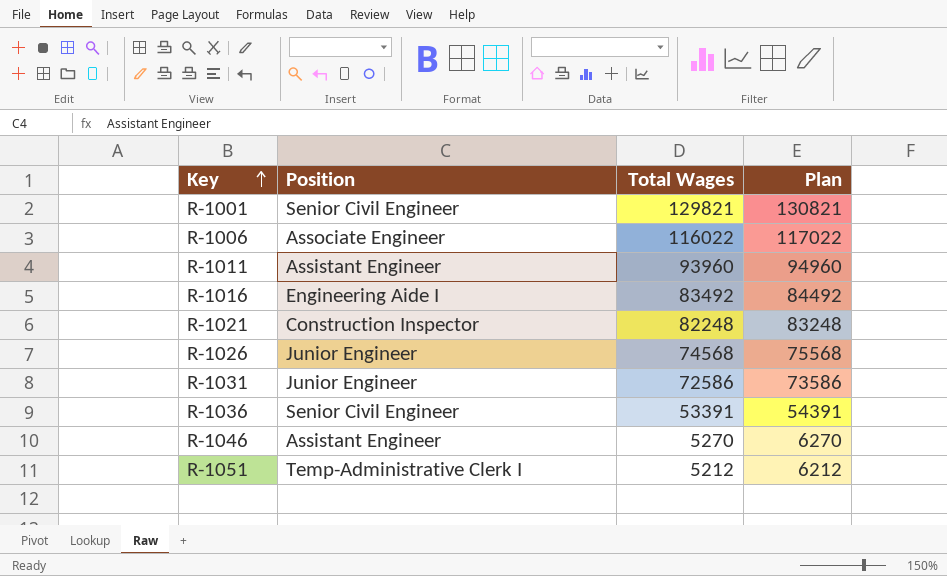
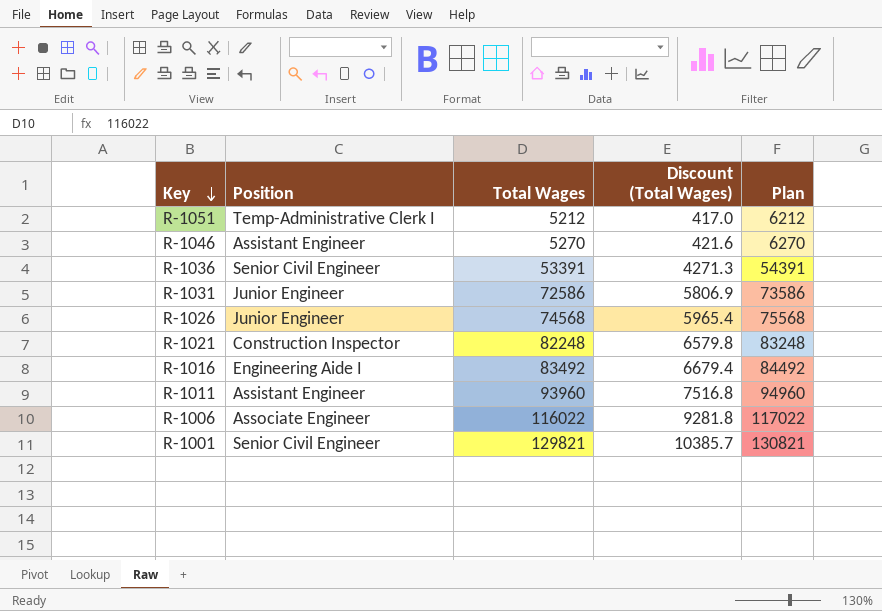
row order: Key ascending -> Key descending
column Discount (Total Wages) | formula: none -> [Total Wages] * 0.08

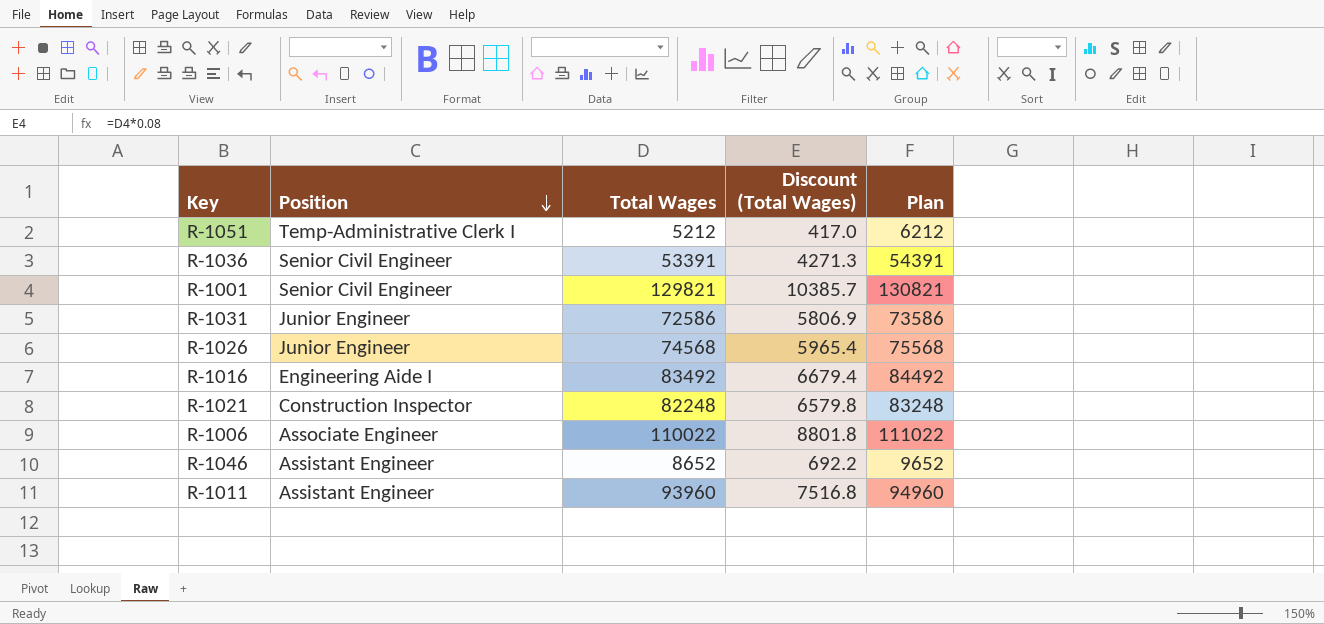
row order: Key descending -> Position descending
R-1006 | Total Wages: 116022 -> 110022
R-1006 | Discount (Total Wages): 9281.8 -> 8801.8
R-1006 | Plan: 117022 -> 111022
R-1046 | Total Wages: 5270 -> 8652
R-1046 | Discount (Total Wages): 421.6 -> 692.2
R-1046 | Plan: 6270 -> 9652

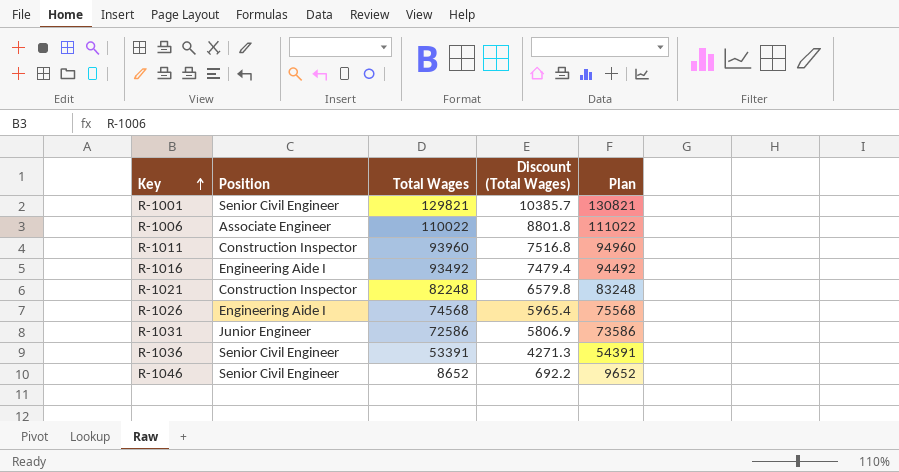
row order: Position descending -> Key ascending
row R-1051: Temp-Administrative Clerk I | 5212 | 417.0 | 6212 -> none
R-1011 | Position: Assistant Engineer -> Construction Inspector
R-1016 | Total Wages: 83492 -> 93492
R-1016 | Discount (Total Wages): 6679.4 -> 7479.4
R-1016 | Plan: 84492 -> 94492
R-1026 | Position: Junior Engineer -> Engineering Aide I
R-1046 | Position: Assistant Engineer -> Senior Civil Engineer

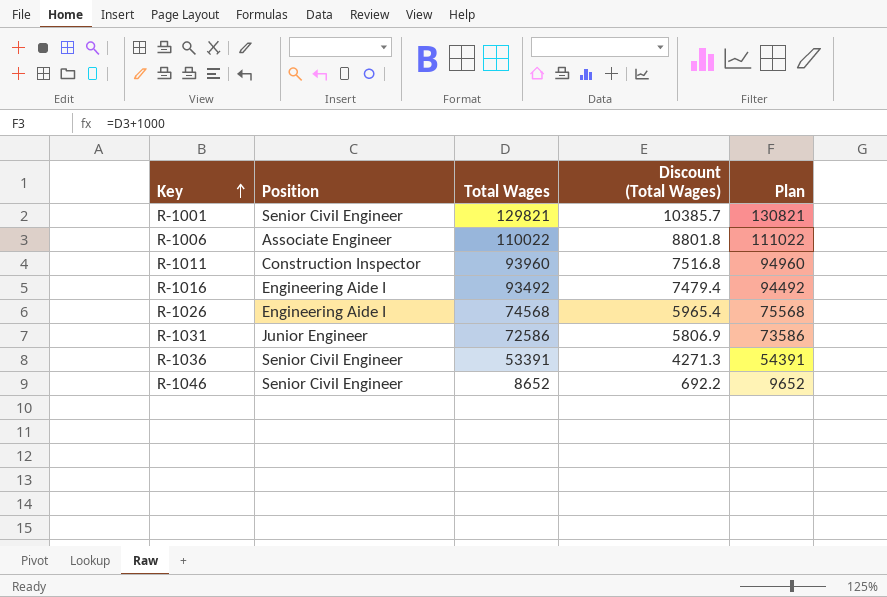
row R-1021: Construction Inspector | 82248 | 6579.8 | 83248 -> none

